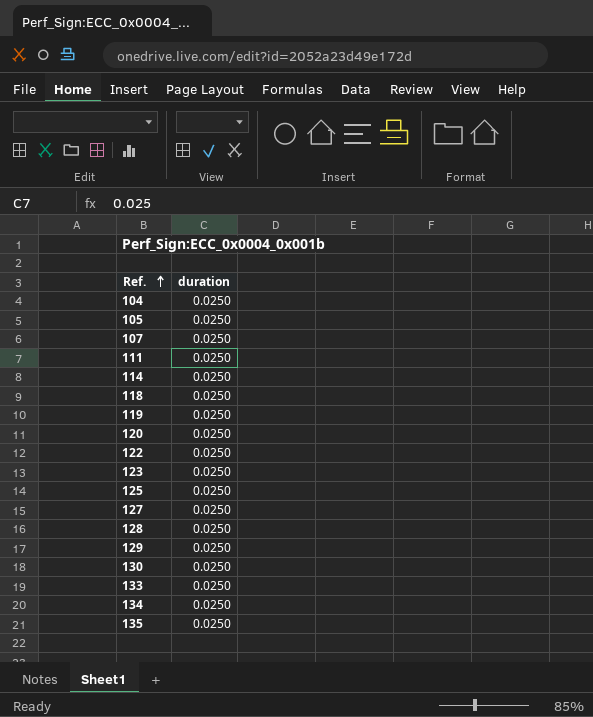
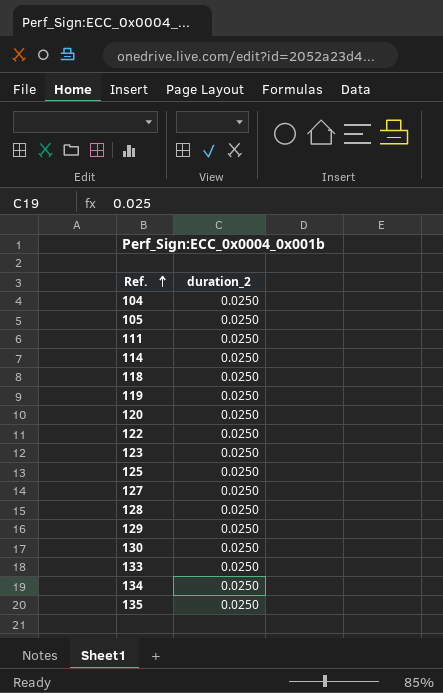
column name: duration -> duration_2
row 107: 0.0250 -> none

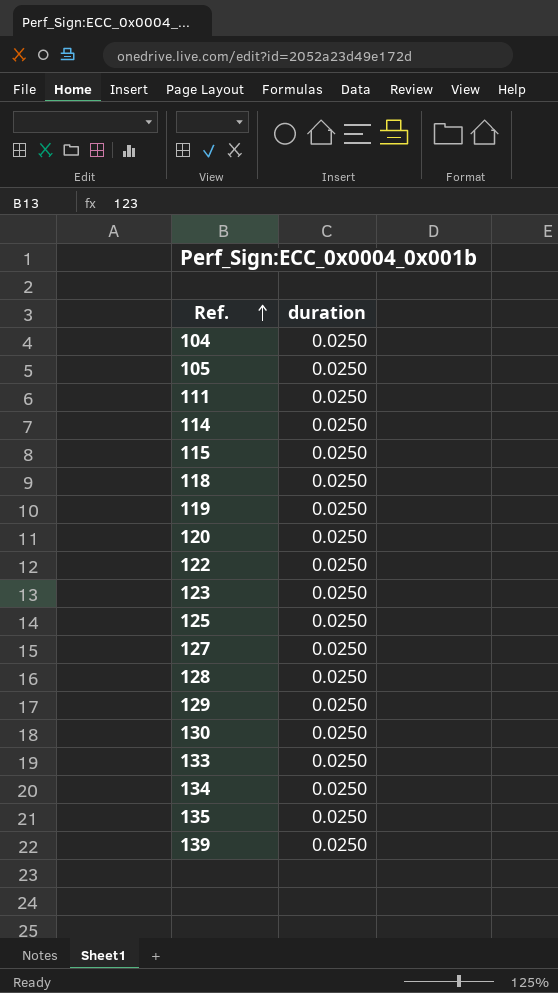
column name: duration_2 -> duration
row 115: none -> 0.0250
row 139: none -> 0.0250

